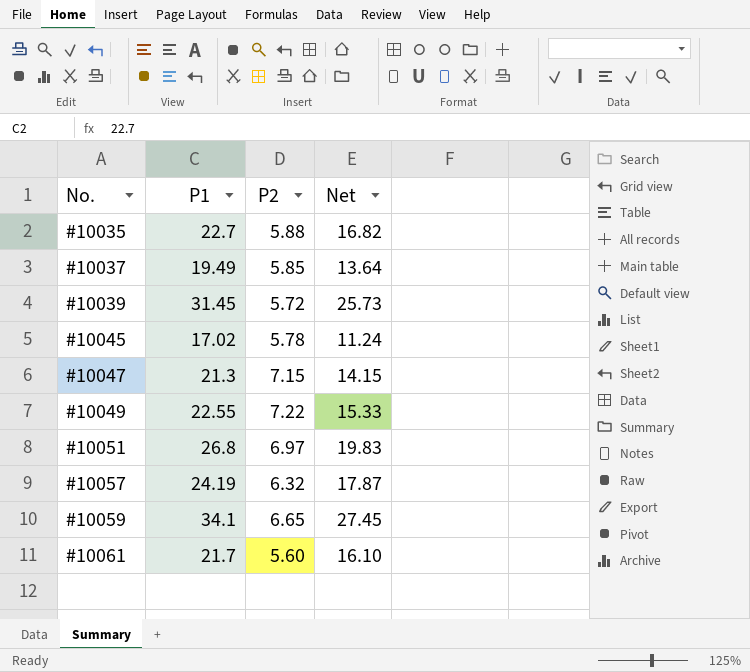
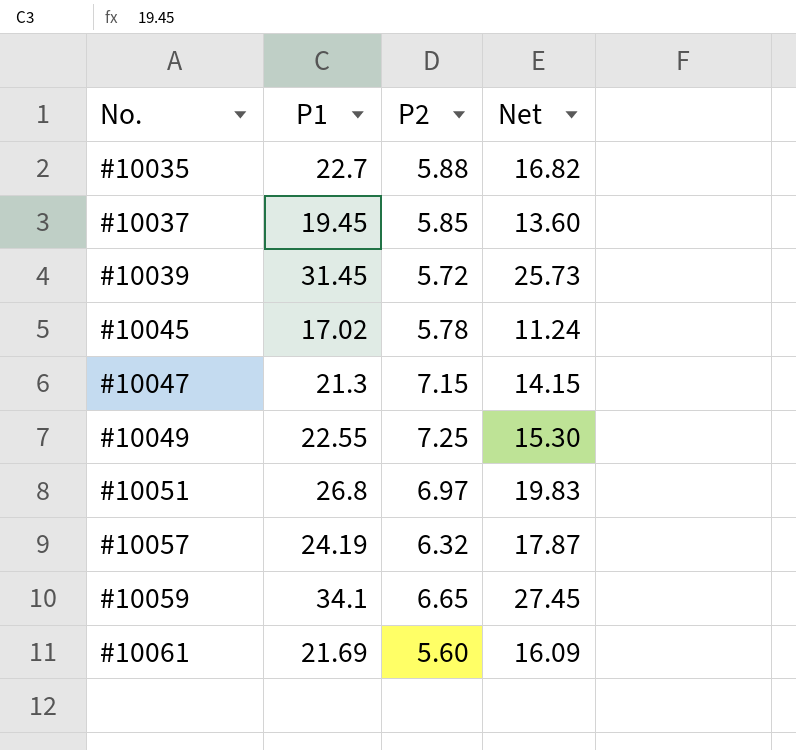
#10037 | P1: 19.49 -> 19.45
#10037 | Net: 13.64 -> 13.60
#10049 | P2: 7.22 -> 7.25
#10049 | Net: 15.33 -> 15.30
#10061 | P1: 21.7 -> 21.69
#10061 | Net: 16.10 -> 16.09

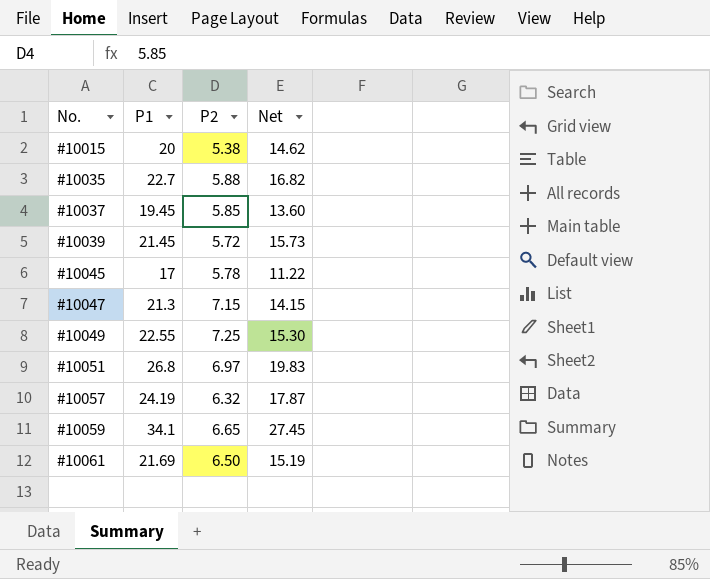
row #10015: none -> 20 | 5.38 | 14.62
#10039 | P1: 31.45 -> 21.45
#10039 | Net: 25.73 -> 15.73
#10045 | P1: 17.02 -> 17
#10045 | Net: 11.24 -> 11.22
#10061 | P2: 5.60 -> 6.50
#10061 | Net: 16.09 -> 15.19

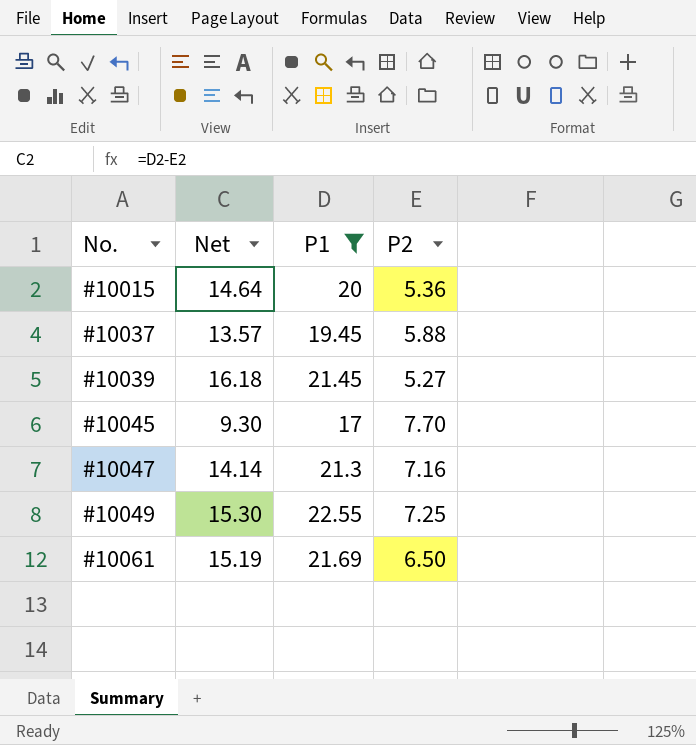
filter: none -> P1 <= 22.55
column Net | position: 4 -> 2
#10015 | Net: 14.62 -> 14.64
#10015 | P2: 5.38 -> 5.36
#10037 | Net: 13.60 -> 13.57
#10037 | P2: 5.85 -> 5.88
#10039 | Net: 15.73 -> 16.18
#10039 | P2: 5.72 -> 5.27
#10045 | Net: 11.22 -> 9.30
#10045 | P2: 5.78 -> 7.70
#10047 | Net: 14.15 -> 14.14
#10047 | P2: 7.15 -> 7.16

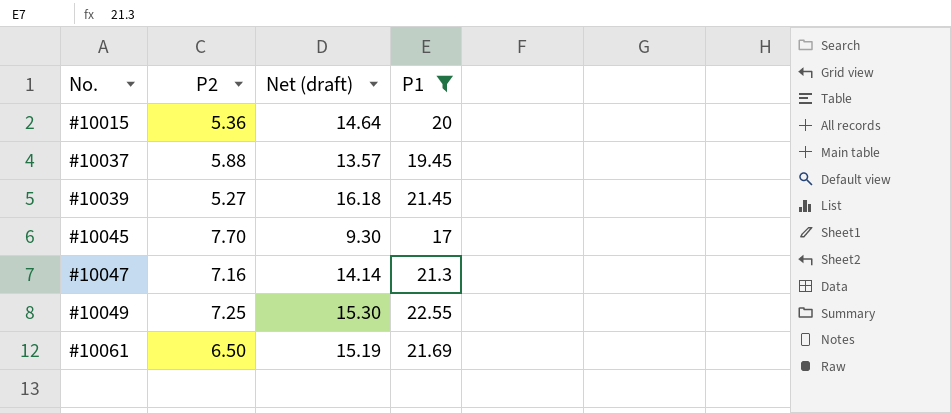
column P2 | position: 4 -> 2
column name: Net -> Net (draft)

